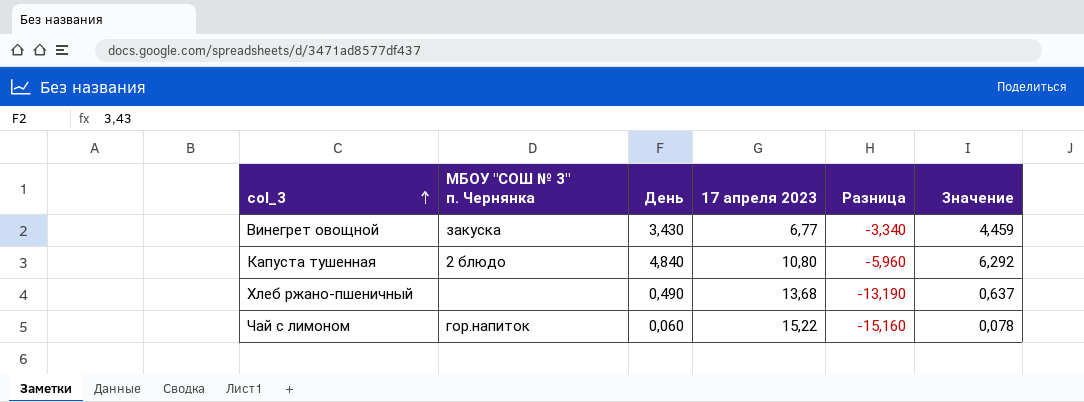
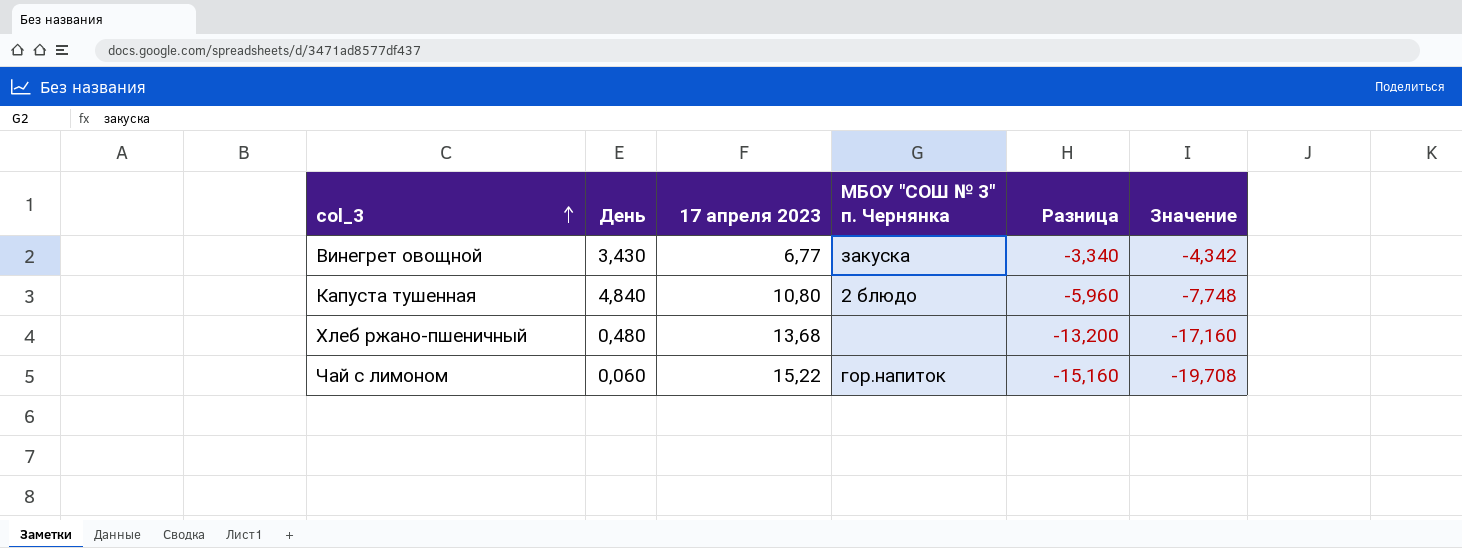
column МБОУ "СОШ № 3" п. Чернянка | position: 2 -> 4
column Значение | formula: [День] * 1,3 -> [Разница] * 1,3
Хлеб ржано-пшеничный | День: 0,490 -> 0,480
Хлеб ржано-пшеничный | Разница: -13,190 -> -13,200

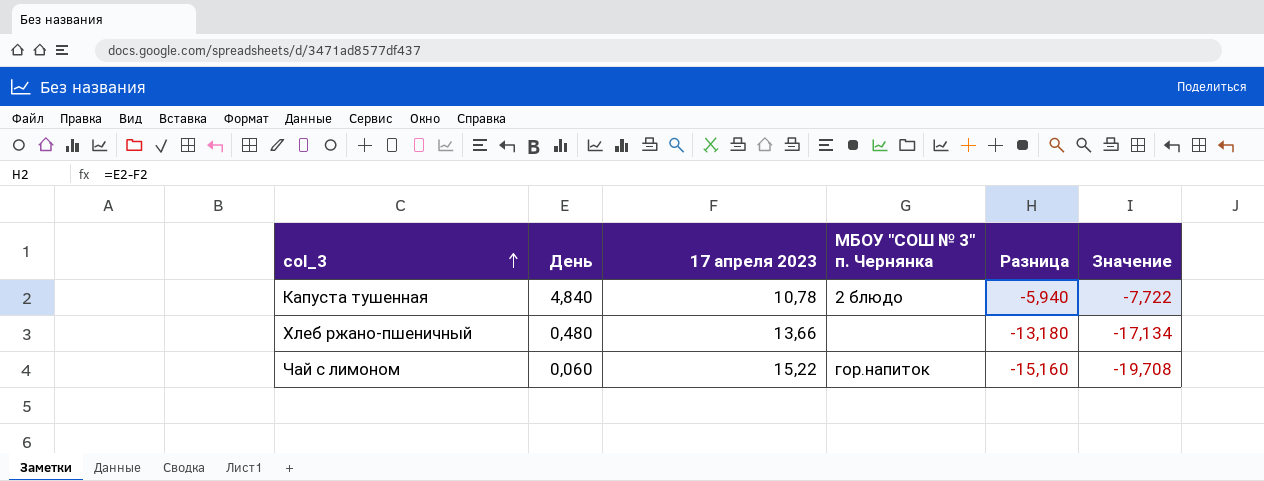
row Винегрет овощной: 3,430 | 6,77 | закуска | -3,340 | -4,342 -> none
Капуста тушенная | 17 апреля 2023: 10,80 -> 10,78
Капуста тушенная | Разница: -5,960 -> -5,940
Капуста тушенная | Значение: -7,748 -> -7,722
Хлеб ржано-пшеничный | 17 апреля 2023: 13,68 -> 13,66
Хлеб ржано-пшеничный | Разница: -13,200 -> -13,180
Хлеб ржано-пшеничный | Значение: -17,160 -> -17,134

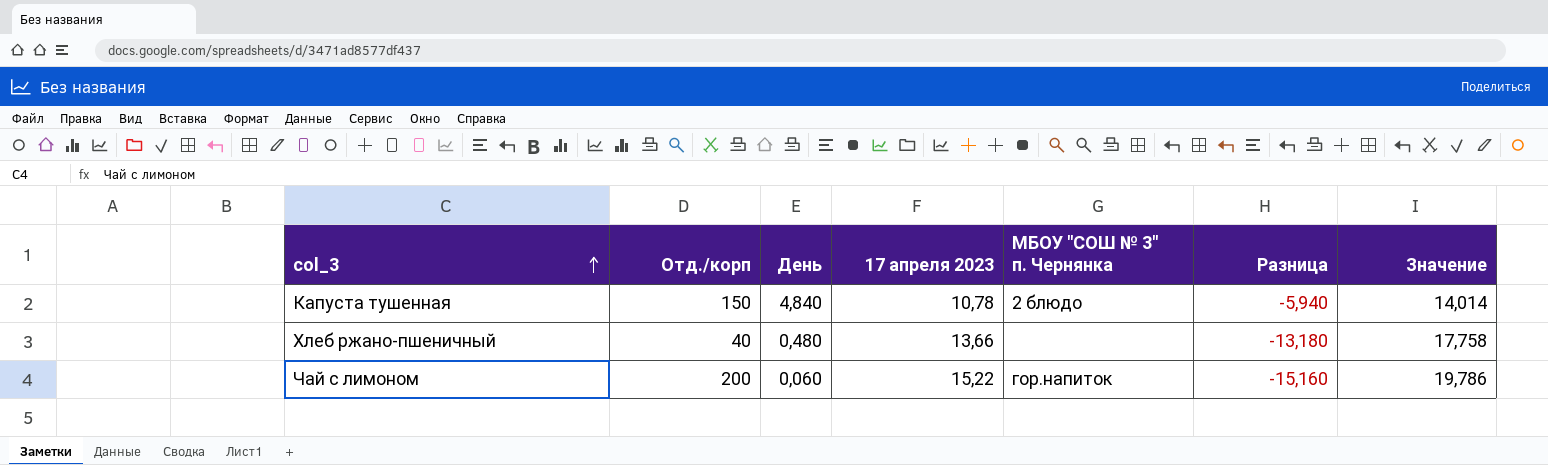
column Отд./корп | position: none -> 2
column Значение | formula: [Разница] * 1,3 -> [17 апреля 2023] * 1,3

